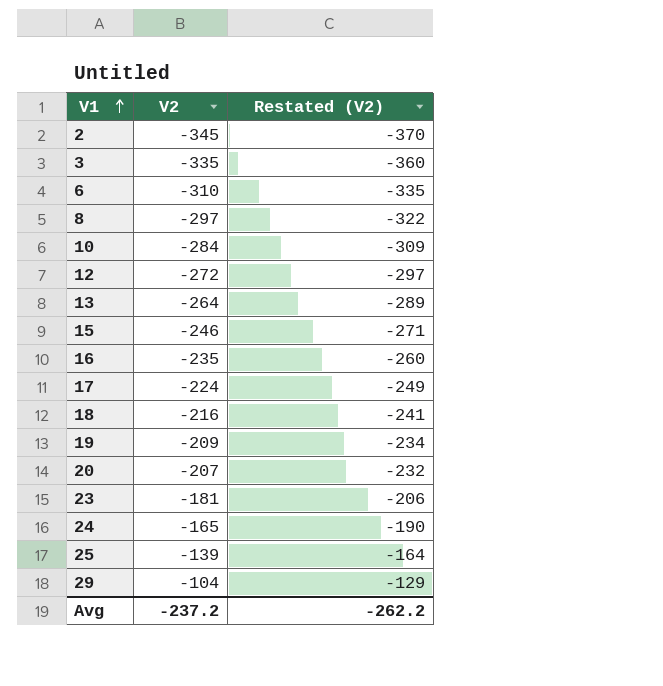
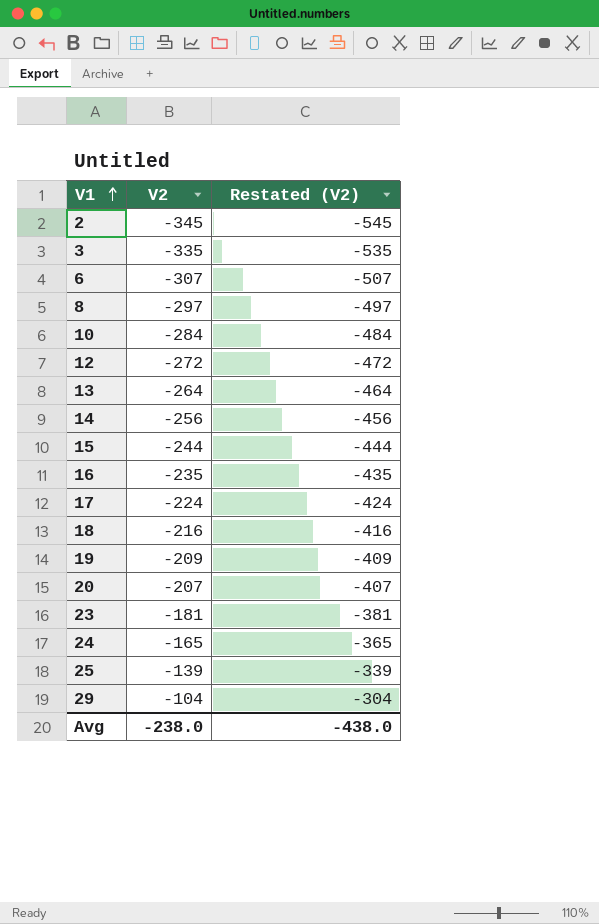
column Restated (V2) | formula: [V2] - 25 -> [V2] - 200
6 | V2: -310 -> -307
row 14: none -> -256 | -456
15 | V2: -246 -> -244
Avg | V2: -237.2 -> -238.0
Avg | Restated (V2): -262.2 -> -438.0

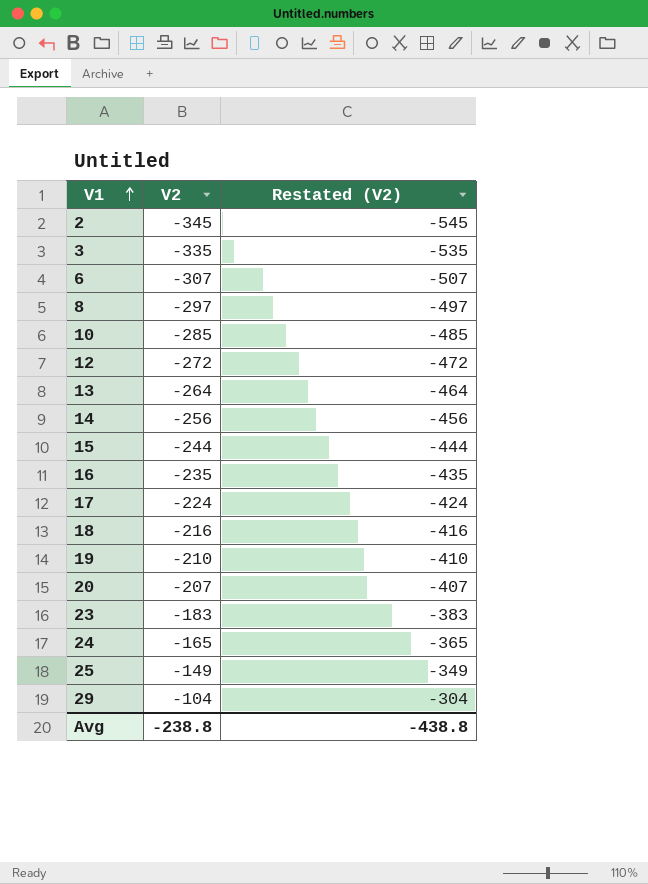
10 | V2: -284 -> -285
10 | Restated (V2): -484 -> -485
19 | V2: -209 -> -210
19 | Restated (V2): -409 -> -410
23 | V2: -181 -> -183
23 | Restated (V2): -381 -> -383
25 | V2: -139 -> -149
25 | Restated (V2): -339 -> -349
Avg | V2: -238.0 -> -238.8
Avg | Restated (V2): -438.0 -> -438.8

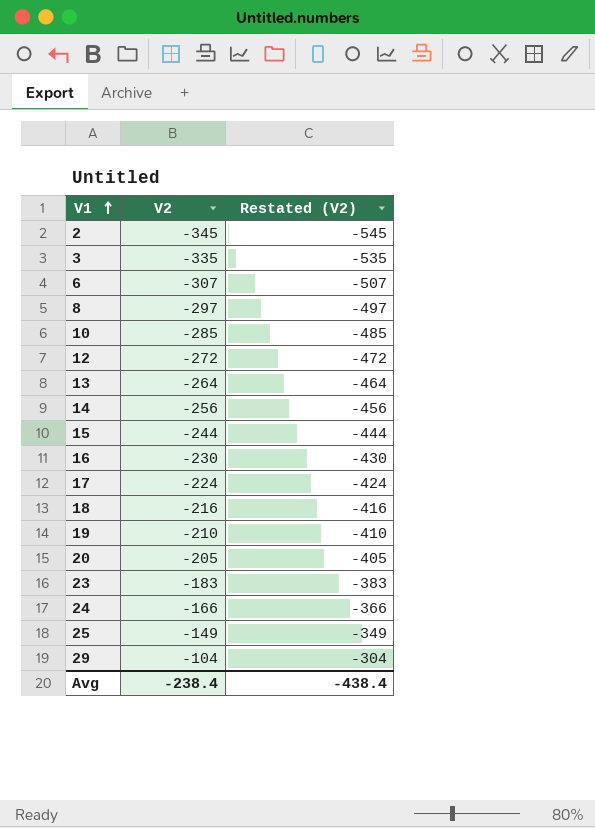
16 | V2: -235 -> -230
16 | Restated (V2): -435 -> -430
20 | V2: -207 -> -205
20 | Restated (V2): -407 -> -405
24 | V2: -165 -> -166
24 | Restated (V2): -365 -> -366
Avg | V2: -238.8 -> -238.4
Avg | Restated (V2): -438.8 -> -438.4

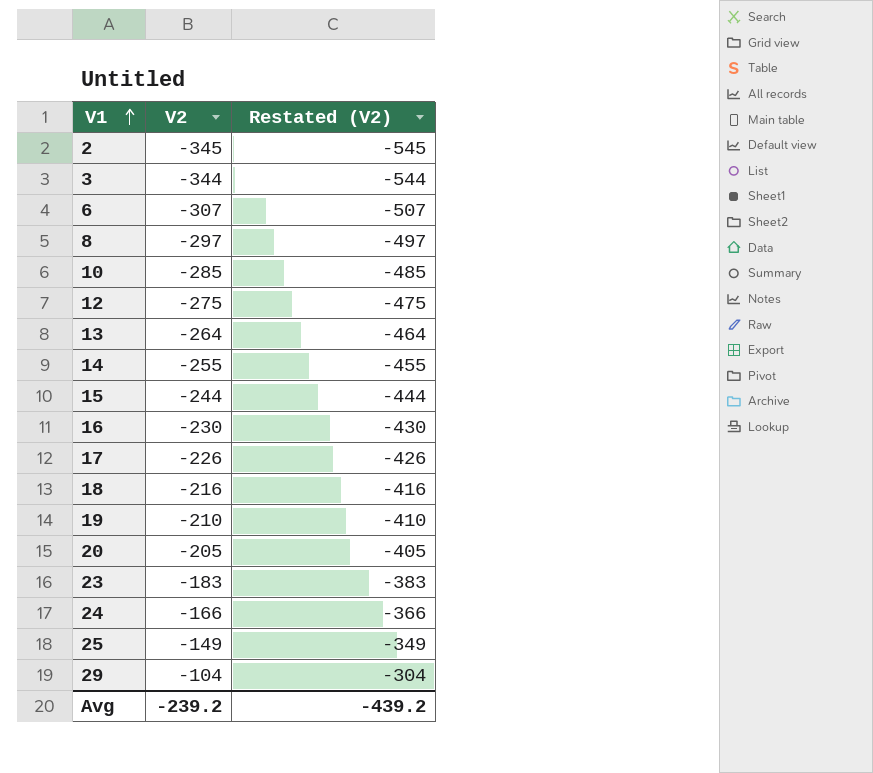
3 | V2: -335 -> -344
3 | Restated (V2): -535 -> -544
12 | V2: -272 -> -275
12 | Restated (V2): -472 -> -475
14 | V2: -256 -> -255
14 | Restated (V2): -456 -> -455
17 | V2: -224 -> -226
17 | Restated (V2): -424 -> -426
Avg | V2: -238.4 -> -239.2
Avg | Restated (V2): -438.4 -> -439.2

